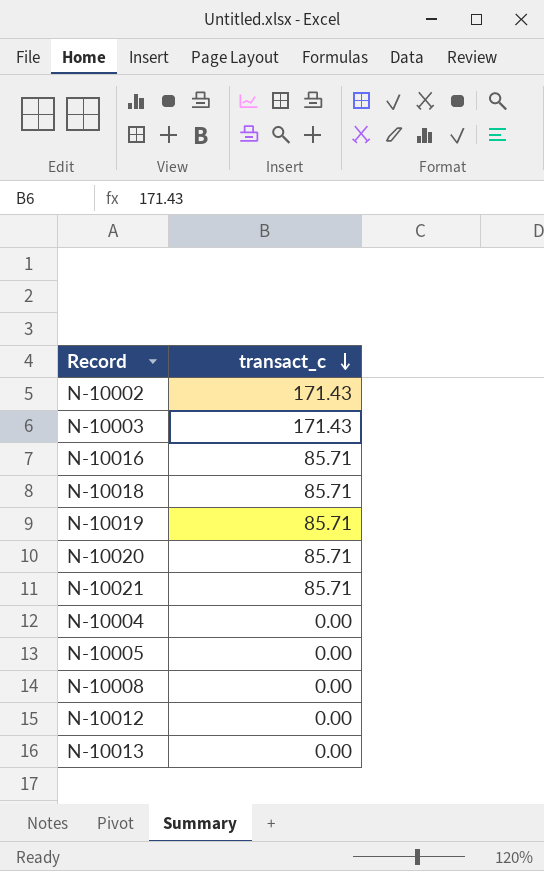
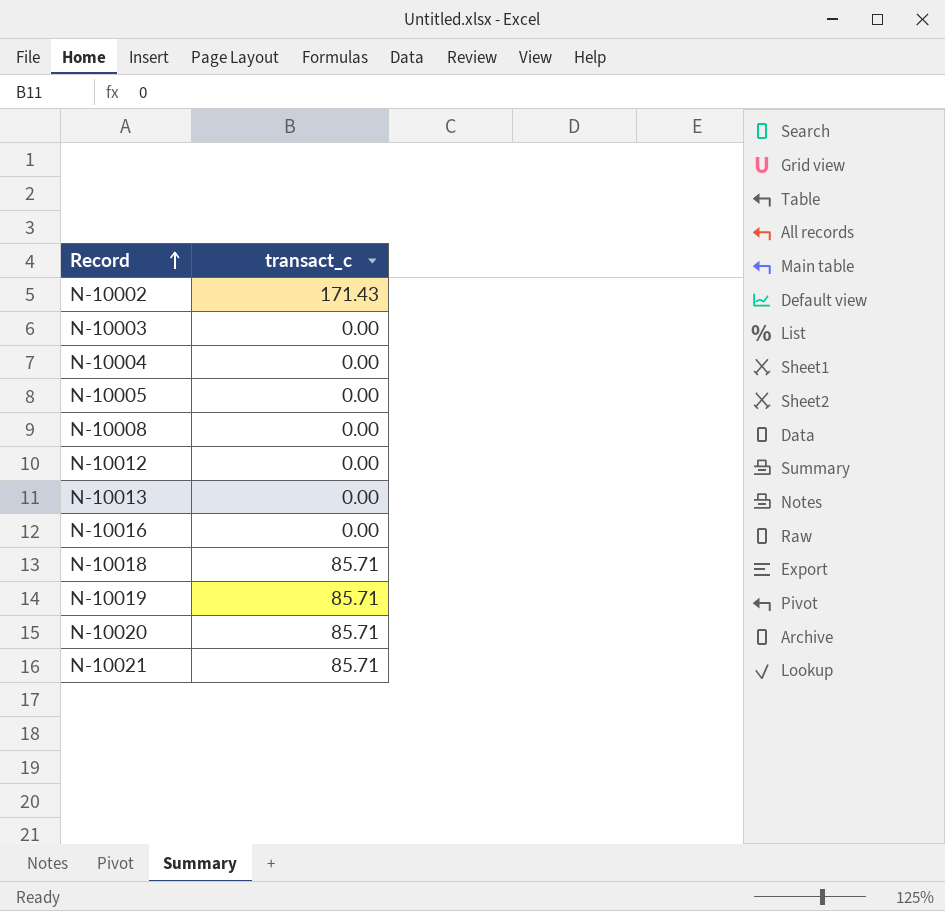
row order: transact_c descending -> Record ascending
N-10003 | transact_c: 171.43 -> 0.00
N-10016 | transact_c: 85.71 -> 0.00

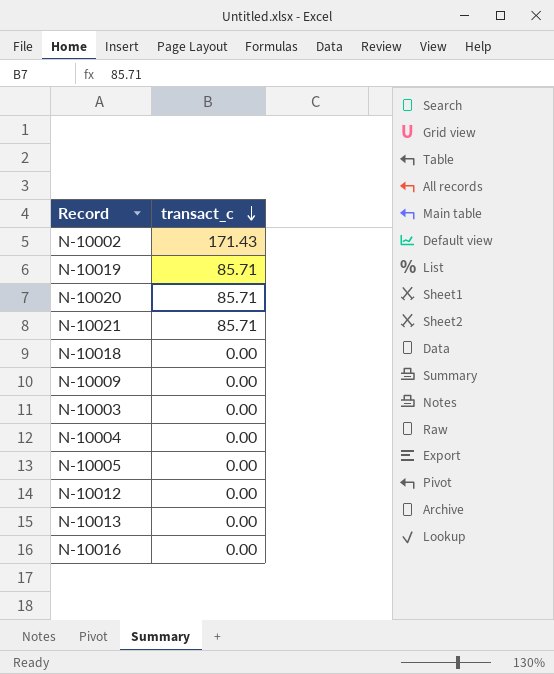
row order: Record ascending -> transact_c descending
row N-10008: 0.00 -> none
N-10018 | transact_c: 85.71 -> 0.00
row N-10009: none -> 0.00

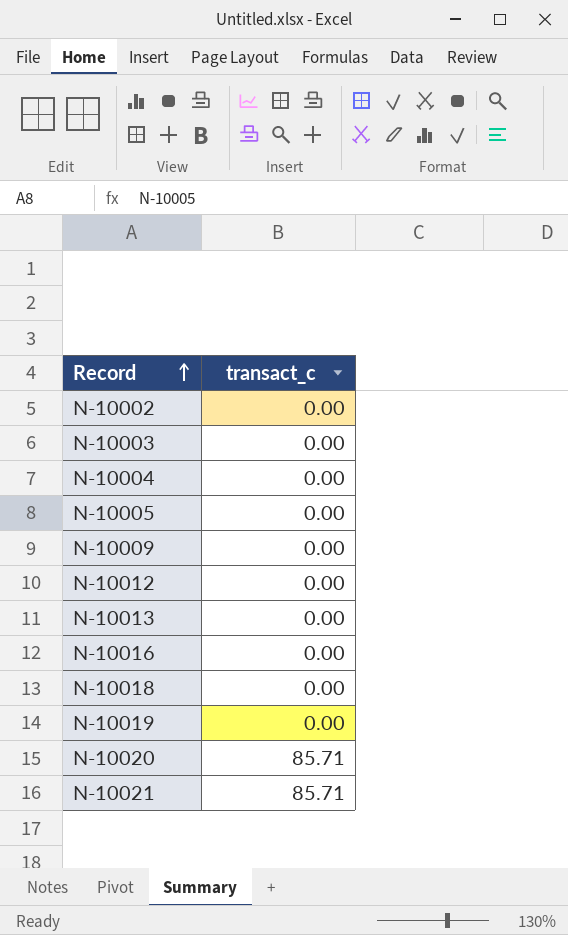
row order: transact_c descending -> Record ascending
N-10002 | transact_c: 171.43 -> 0.00
N-10019 | transact_c: 85.71 -> 0.00

